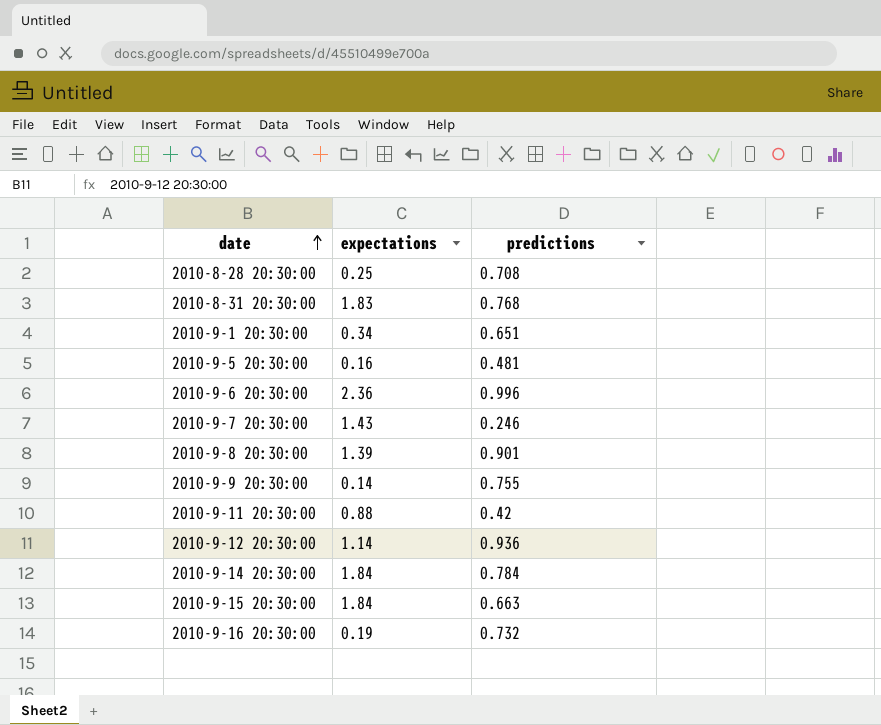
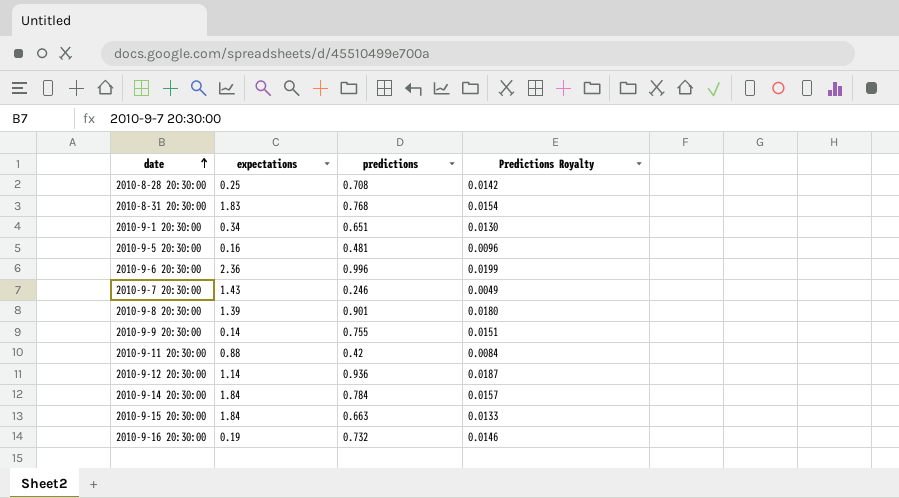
column Predictions Royalty | formula: none -> [predictions] * 0.02

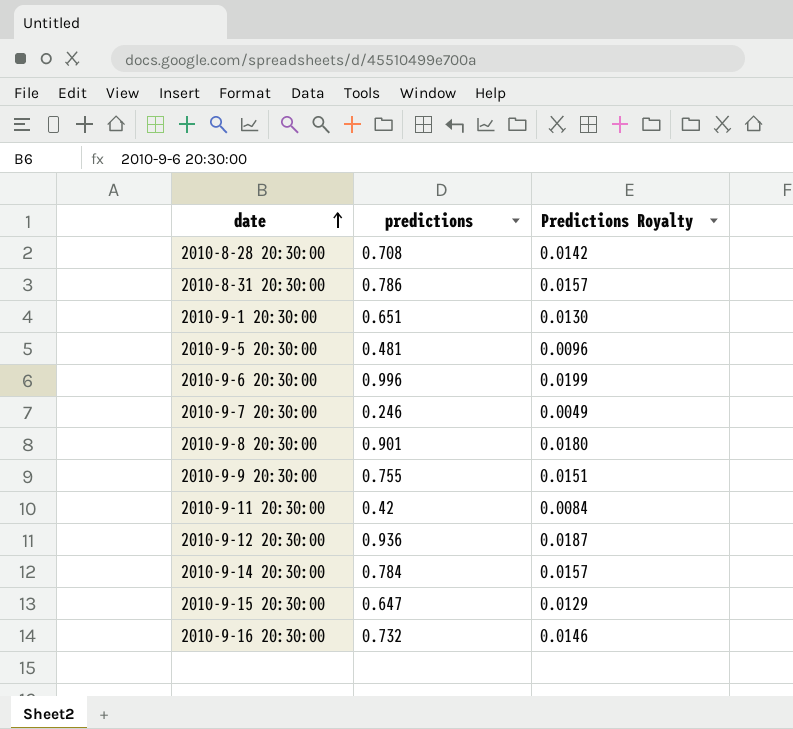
column expectations | position: 2 -> none
2010-8-31 20:30:00 | predictions: 0.768 -> 0.786
2010-8-31 20:30:00 | Predictions Royalty: 0.0154 -> 0.0157
2010-9-15 20:30:00 | predictions: 0.663 -> 0.647
2010-9-15 20:30:00 | Predictions Royalty: 0.0133 -> 0.0129

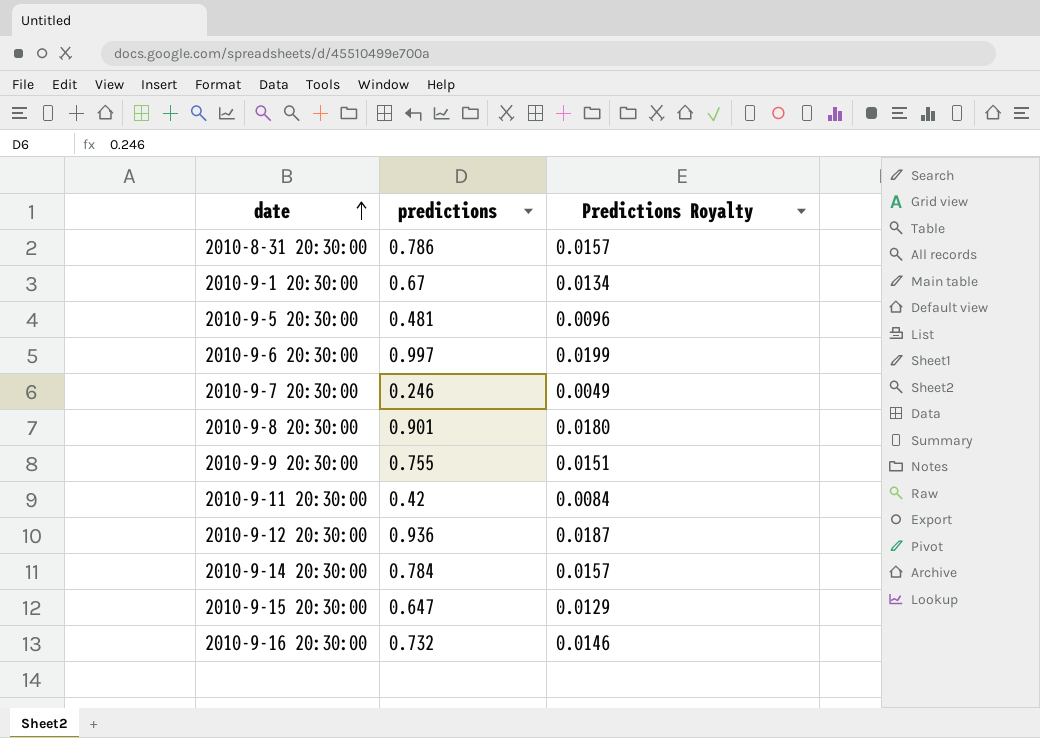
row 2010-8-28 20:30:00: 0.708 | 0.0142 -> none
2010-9-1 20:30:00 | predictions: 0.651 -> 0.67
2010-9-1 20:30:00 | Predictions Royalty: 0.0130 -> 0.0134
2010-9-6 20:30:00 | predictions: 0.996 -> 0.997

